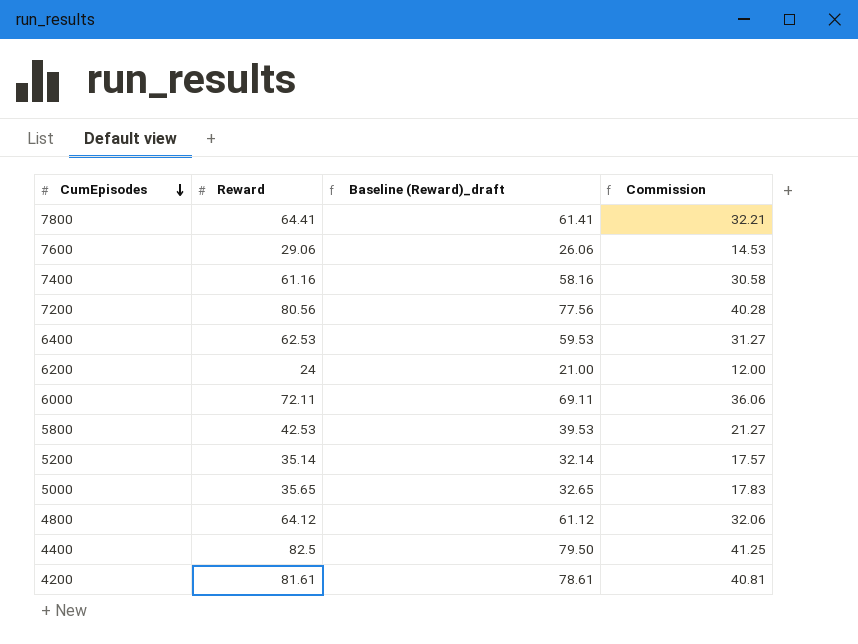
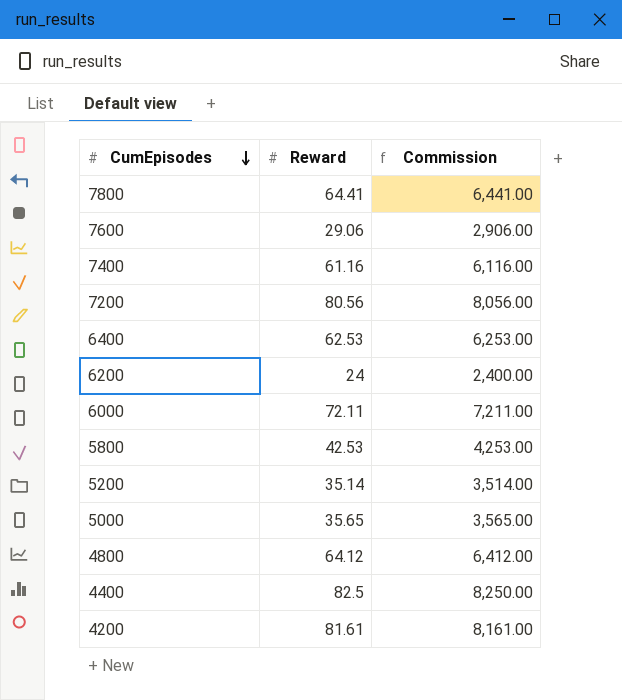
column Baseline (Reward)_draft | formula: [Reward] - 3 -> none
column Commission | formula: [Reward] * 0.5 -> [Reward] * 100

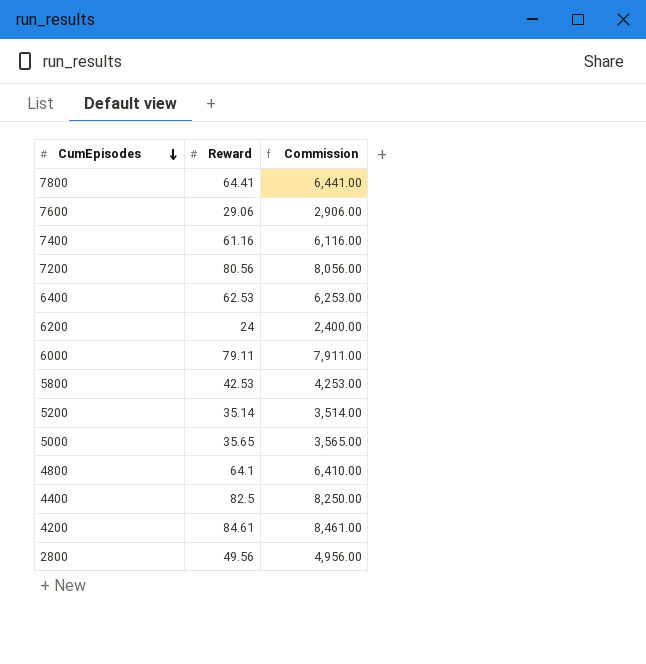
6000 | Reward: 72.11 -> 79.11
6000 | Commission: 7,211.00 -> 7,911.00
4800 | Reward: 64.12 -> 64.1
4800 | Commission: 6,412.00 -> 6,410.00
4200 | Reward: 81.61 -> 84.61
4200 | Commission: 8,161.00 -> 8,461.00
row 2800: none -> 49.56 | 4,956.00

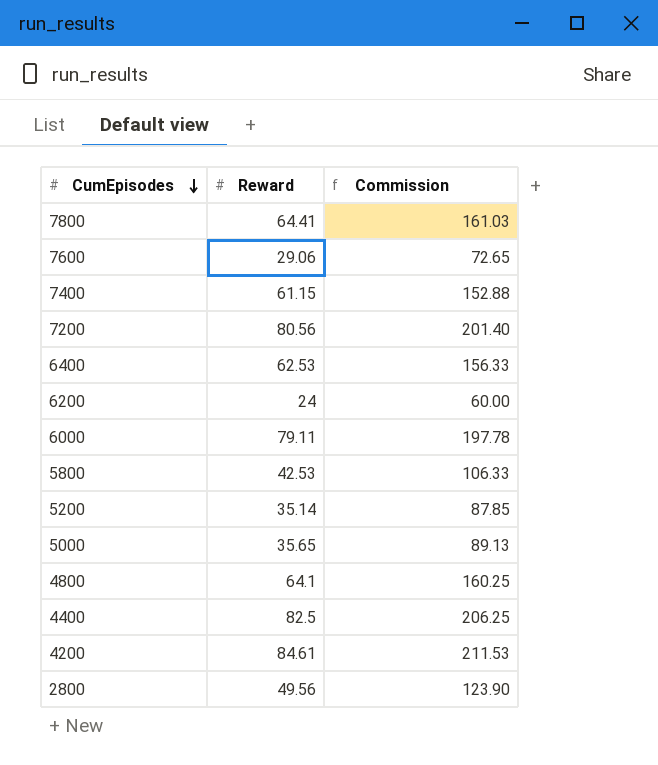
column Commission | formula: [Reward] * 100 -> [Reward] * 2.5
7400 | Reward: 61.16 -> 61.15

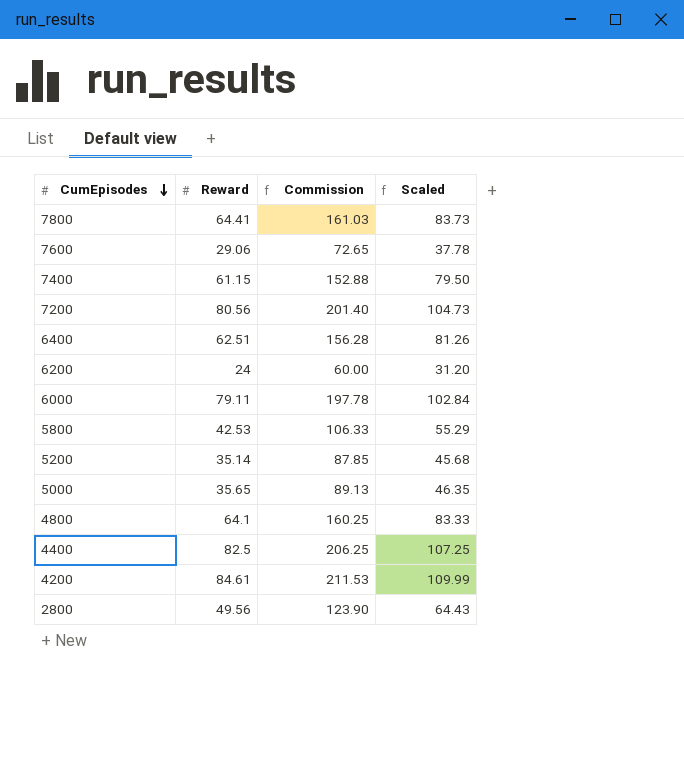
column Scaled | formula: none -> [Reward] * 1.3
6400 | Reward: 62.53 -> 62.51
6400 | Commission: 156.33 -> 156.28

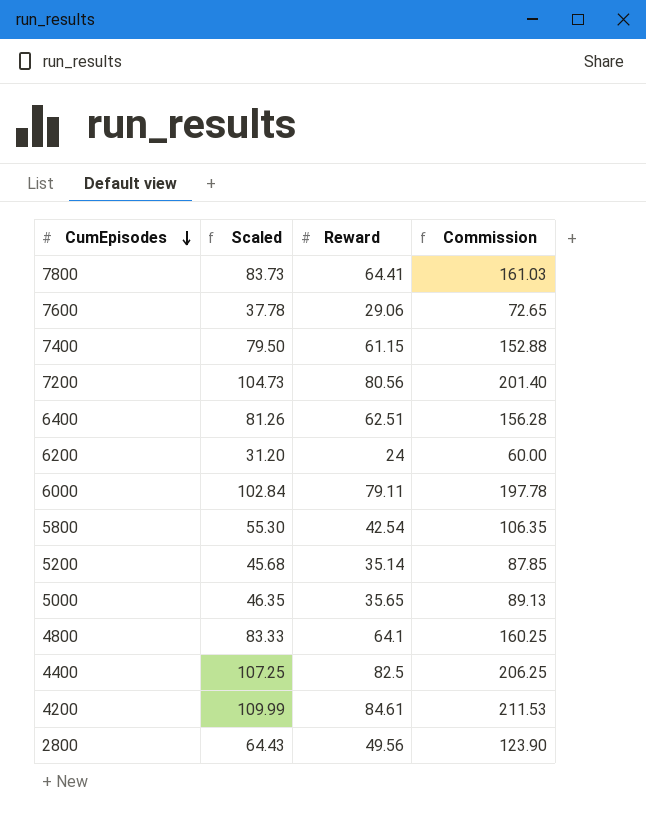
column Scaled | position: 4 -> 2
5800 | Scaled: 55.29 -> 55.30
5800 | Reward: 42.53 -> 42.54
5800 | Commission: 106.33 -> 106.35

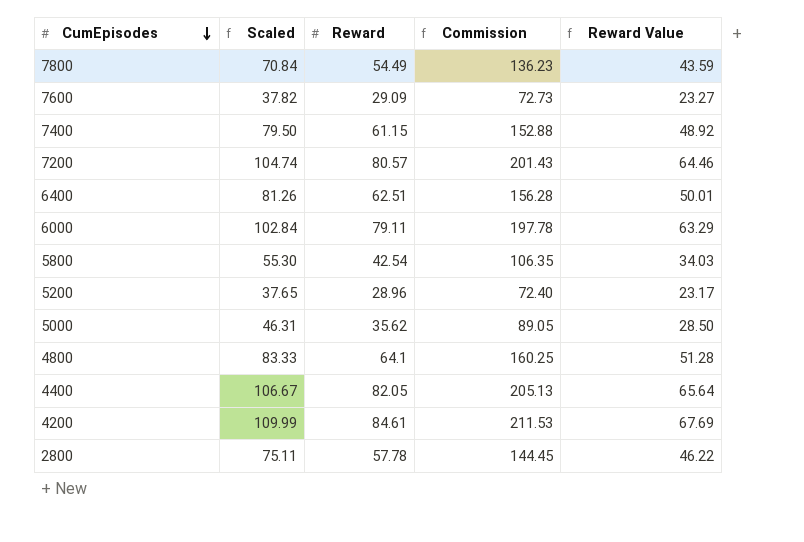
column Reward Value | formula: none -> [Reward] * 0.8
row 6200: 31.20 | 24 | 60.00 -> none
7800 | Scaled: 83.73 -> 70.84
7800 | Reward: 64.41 -> 54.49
7800 | Commission: 161.03 -> 136.23
7600 | Scaled: 37.78 -> 37.82
7600 | Reward: 29.06 -> 29.09
7600 | Commission: 72.65 -> 72.73
7200 | Scaled: 104.73 -> 104.74
7200 | Reward: 80.56 -> 80.57
7200 | Commission: 201.40 -> 201.43
5200 | Scaled: 45.68 -> 37.65
5200 | Reward: 35.14 -> 28.96
5200 | Commission: 87.85 -> 72.40
5000 | Scaled: 46.35 -> 46.31
5000 | Reward: 35.65 -> 35.62
5000 | Commission: 89.13 -> 89.05
4400 | Scaled: 107.25 -> 106.67
4400 | Reward: 82.5 -> 82.05
4400 | Commission: 206.25 -> 205.13
2800 | Scaled: 64.43 -> 75.11
2800 | Reward: 49.56 -> 57.78
2800 | Commission: 123.90 -> 144.45

